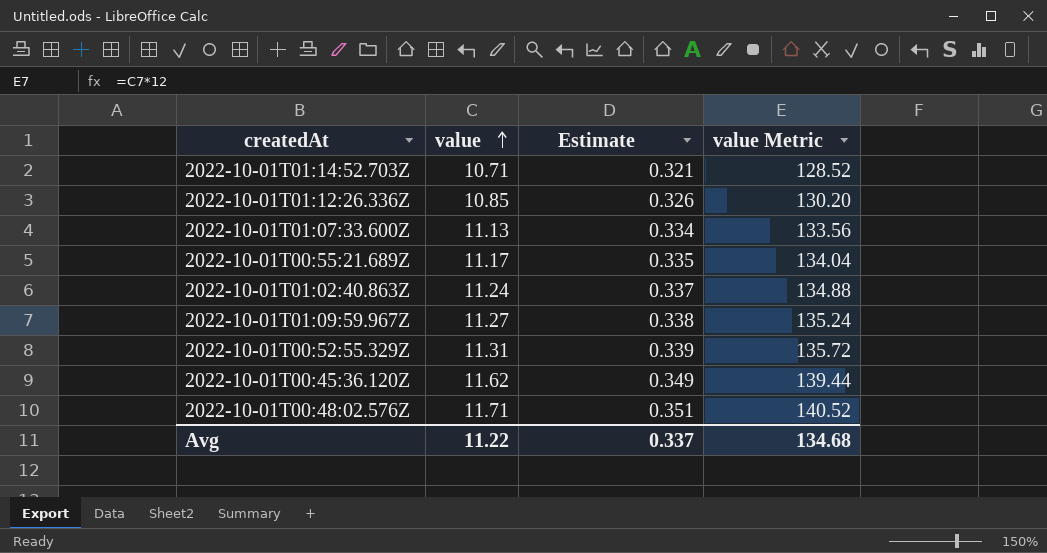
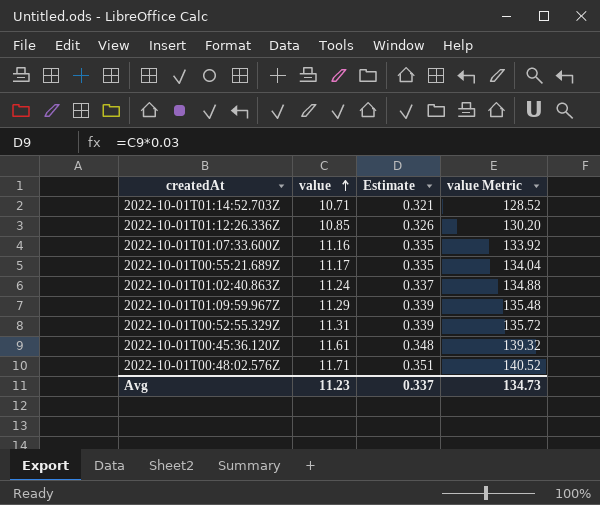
2022-10-01T01:07:33.600Z | value: 11.13 -> 11.16
2022-10-01T01:07:33.600Z | Estimate: 0.334 -> 0.335
2022-10-01T01:07:33.600Z | value Metric: 133.56 -> 133.92
2022-10-01T01:09:59.967Z | value: 11.27 -> 11.29
2022-10-01T01:09:59.967Z | Estimate: 0.338 -> 0.339
2022-10-01T01:09:59.967Z | value Metric: 135.24 -> 135.48
2022-10-01T00:45:36.120Z | value: 11.62 -> 11.61
2022-10-01T00:45:36.120Z | Estimate: 0.349 -> 0.348
2022-10-01T00:45:36.120Z | value Metric: 139.44 -> 139.32
Avg | value: 11.22 -> 11.23
Avg | value Metric: 134.68 -> 134.73

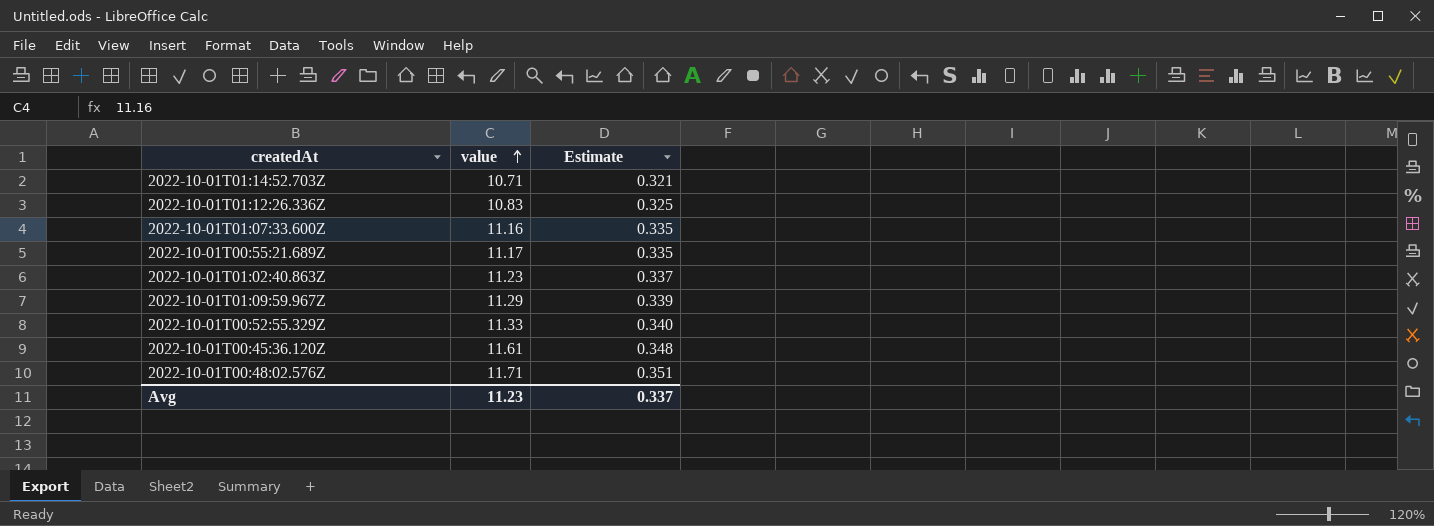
column value Metric | formula: [value] * 12 -> none
2022-10-01T01:12:26.336Z | value: 10.85 -> 10.83
2022-10-01T01:12:26.336Z | Estimate: 0.326 -> 0.325
2022-10-01T01:02:40.863Z | value: 11.24 -> 11.23
2022-10-01T00:52:55.329Z | value: 11.31 -> 11.33
2022-10-01T00:52:55.329Z | Estimate: 0.339 -> 0.340

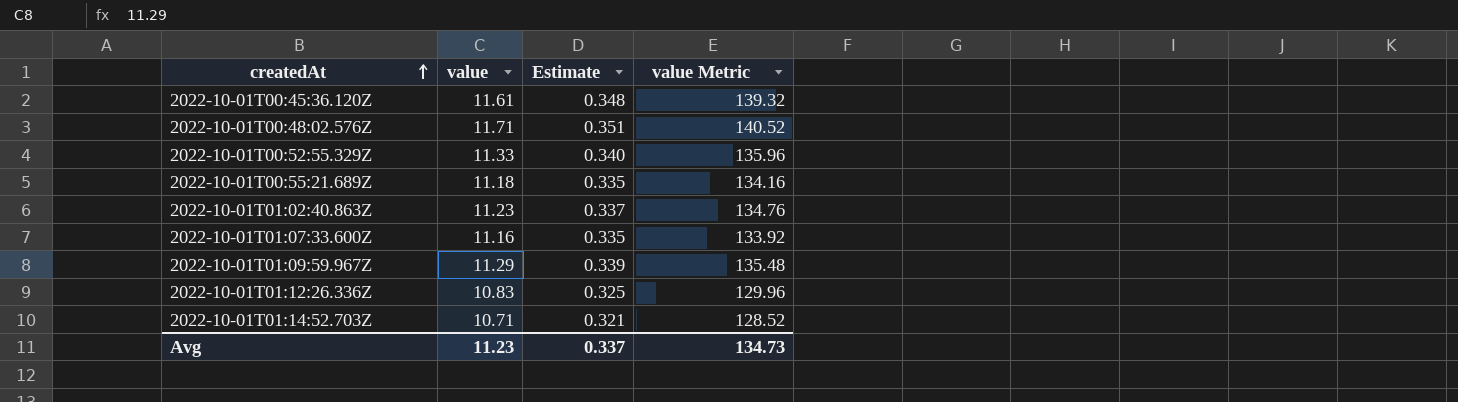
row order: value ascending -> createdAt ascending
column value Metric | formula: none -> [value] * 12
2022-10-01T00:55:21.689Z | value: 11.17 -> 11.18

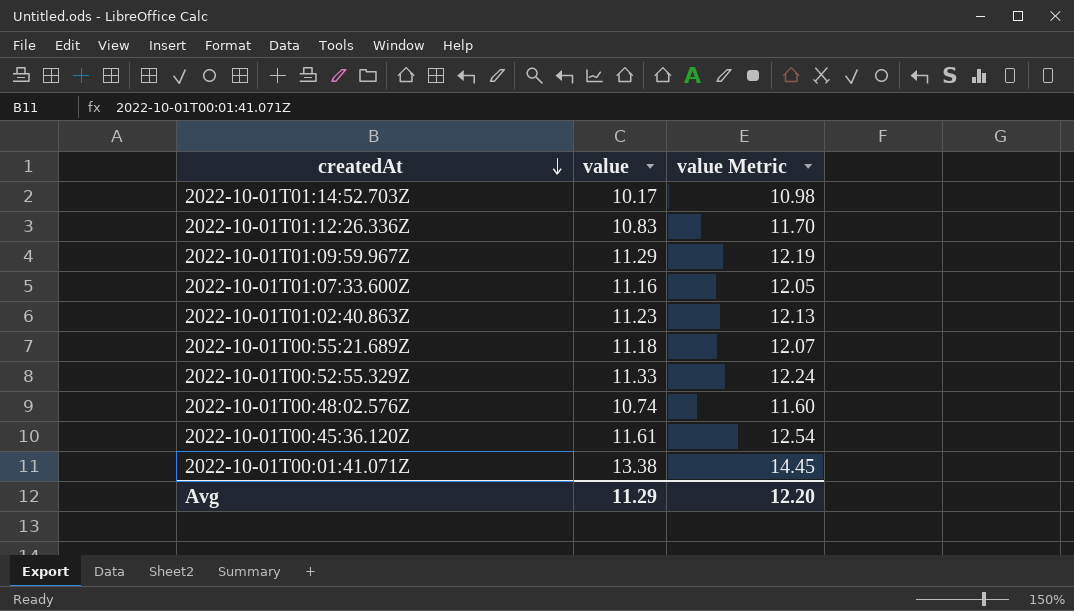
row order: createdAt ascending -> createdAt descending
column Estimate | formula: [value] * 0.03 -> none
column value Metric | formula: [value] * 12 -> [value] * 1.08
2022-10-01T01:14:52.703Z | value: 10.71 -> 10.17
2022-10-01T00:48:02.576Z | value: 11.71 -> 10.74
row 2022-10-01T00:01:41.071Z: none -> 13.38 | 14.45
Avg | value: 11.23 -> 11.29
Avg | value Metric: 134.73 -> 12.20

